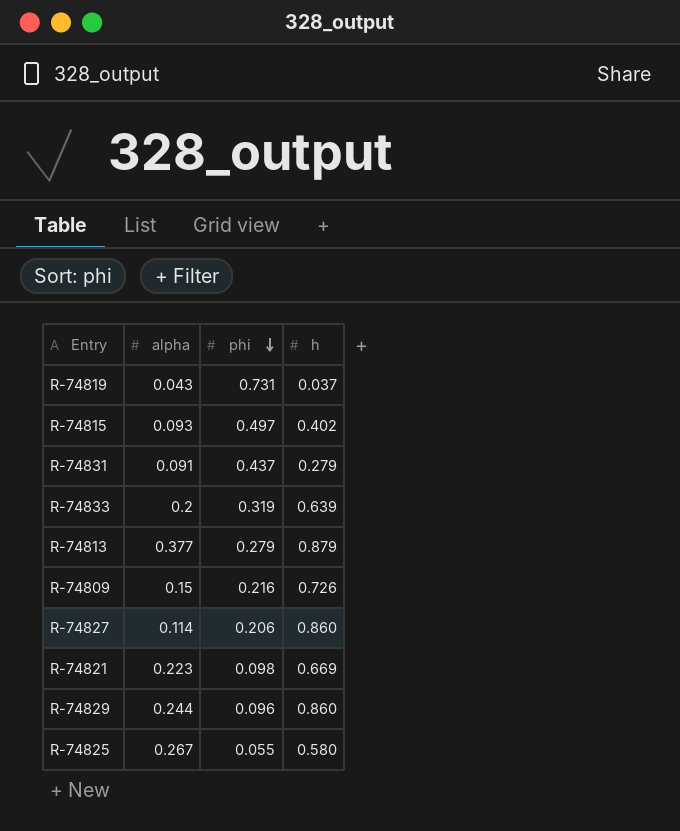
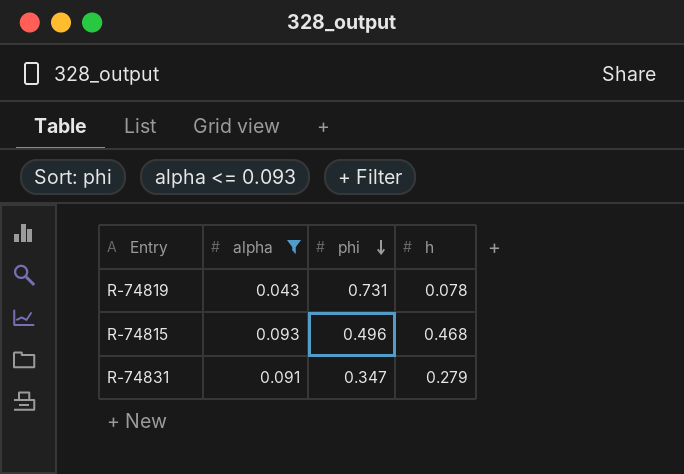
filter: none -> alpha <= 0.093
R-74819 | h: 0.037 -> 0.078
R-74815 | phi: 0.497 -> 0.496
R-74815 | h: 0.402 -> 0.468
R-74831 | phi: 0.437 -> 0.347

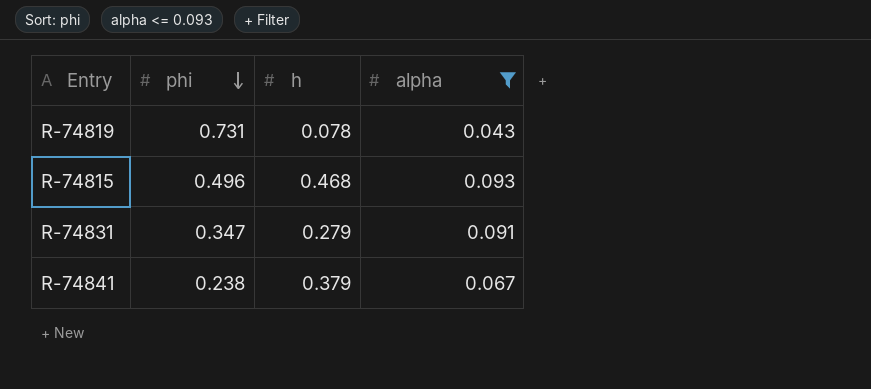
column alpha | position: 2 -> 4
row R-74841: none -> 0.238 | 0.379 | 0.067

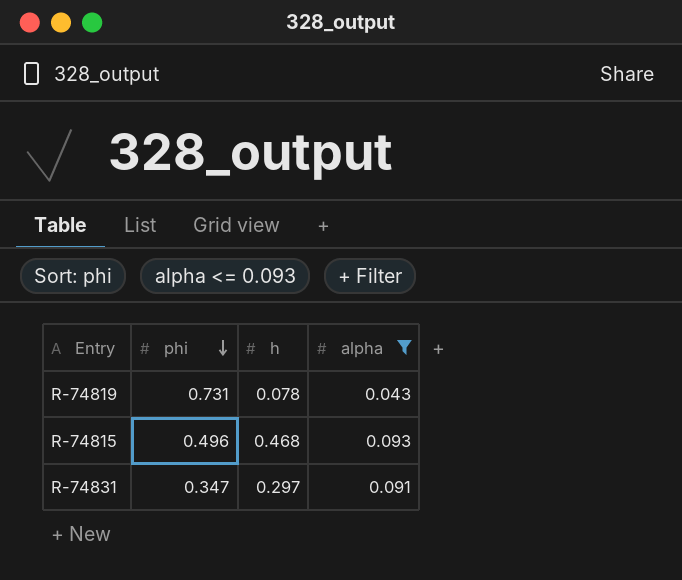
row R-74841: 0.238 | 0.379 | 0.067 -> none
R-74831 | h: 0.279 -> 0.297

